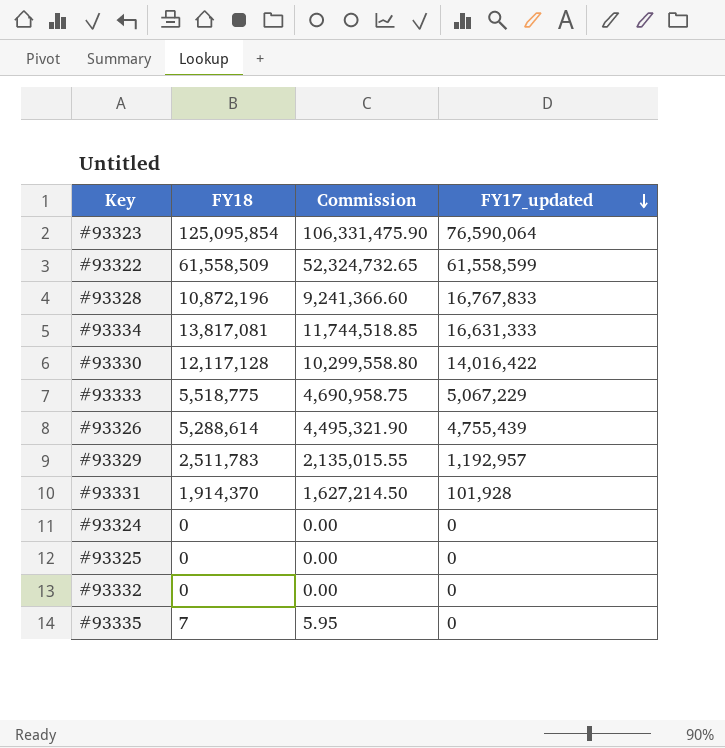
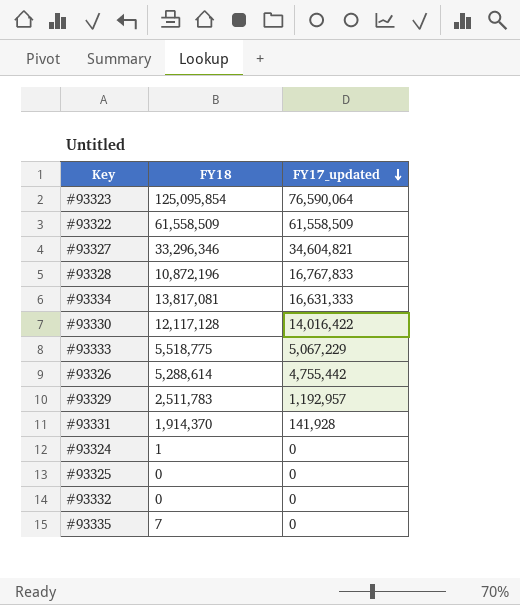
column Commission | formula: [FY18] * 0.85 -> none
#93322 | FY17_updated: 61,558,599 -> 61,558,509
row #93327: none -> 33,296,346 | 34,604,821
#93326 | FY17_updated: 4,755,439 -> 4,755,442
#93331 | FY17_updated: 101,928 -> 141,928
#93324 | FY18: 0 -> 1

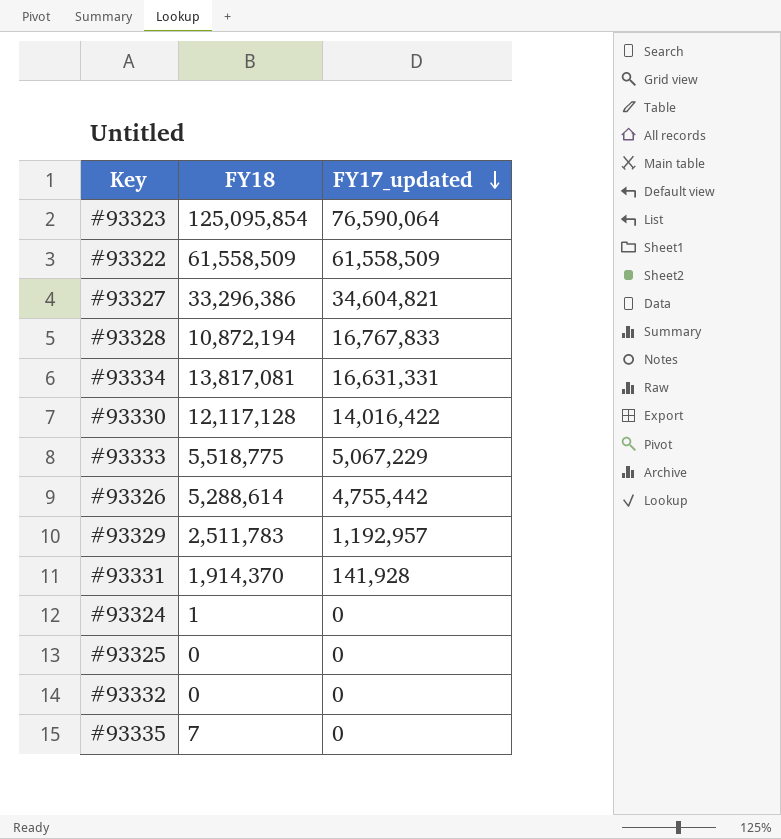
#93327 | FY18: 33,296,346 -> 33,296,386
#93328 | FY18: 10,872,196 -> 10,872,194
#93334 | FY17_updated: 16,631,333 -> 16,631,331

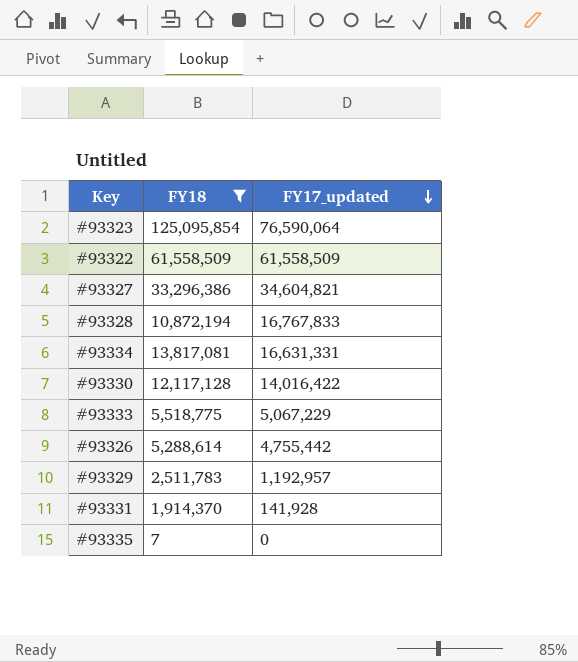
filter: none -> FY18 >= 7

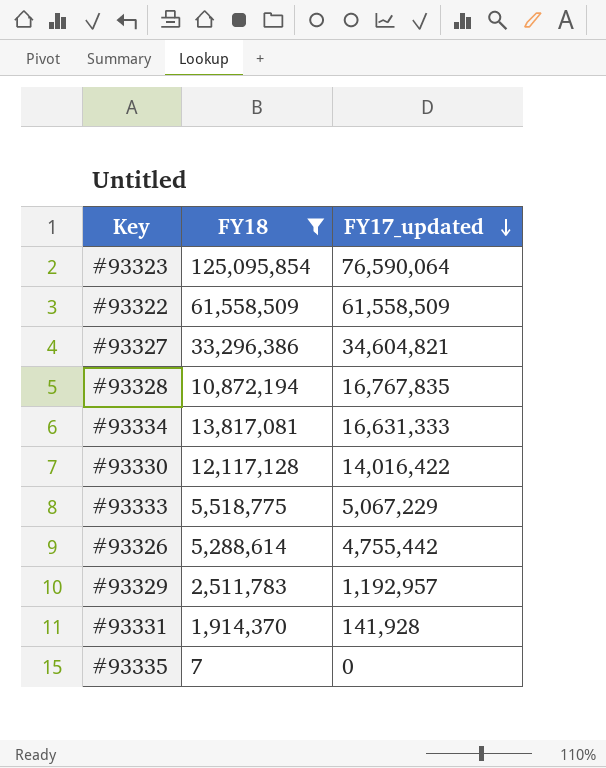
#93328 | FY17_updated: 16,767,833 -> 16,767,835
#93334 | FY17_updated: 16,631,331 -> 16,631,333

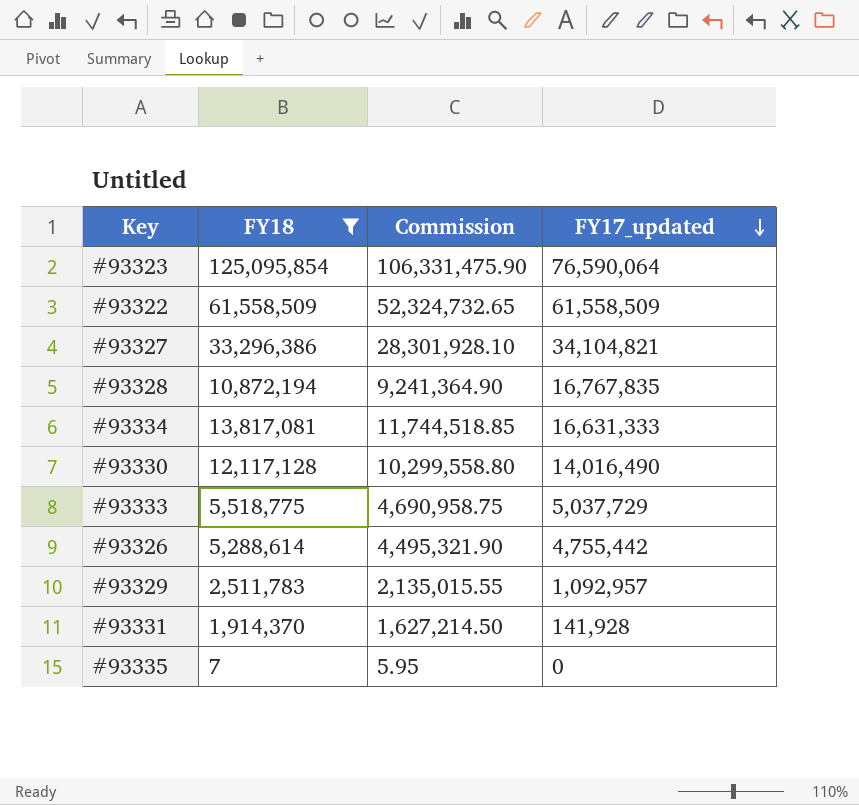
column Commission | formula: none -> [FY18] * 0.85
#93327 | FY17_updated: 34,604,821 -> 34,104,821
#93330 | FY17_updated: 14,016,422 -> 14,016,490
#93333 | FY17_updated: 5,067,229 -> 5,037,729
#93329 | FY17_updated: 1,192,957 -> 1,092,957

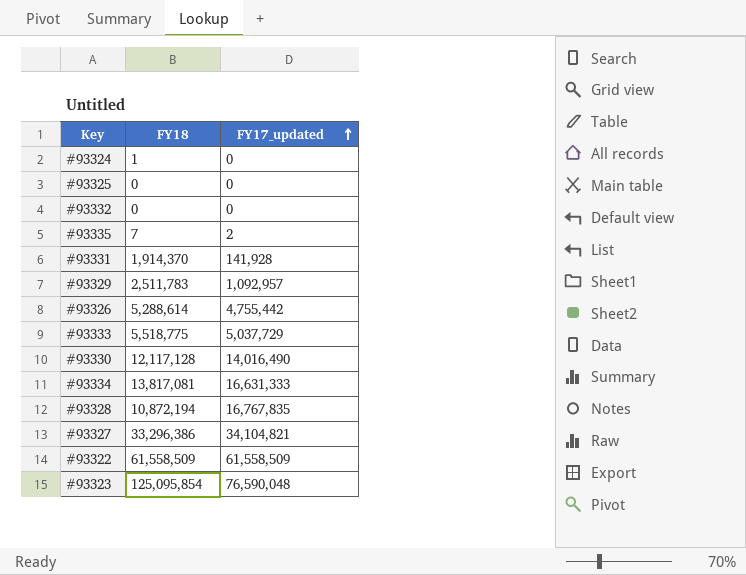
filter: FY18 >= 7 -> none
row order: FY17_updated descending -> FY17_updated ascending
column Commission | formula: [FY18] * 0.85 -> none
#93335 | FY17_updated: 0 -> 2
#93323 | FY17_updated: 76,590,064 -> 76,590,048

